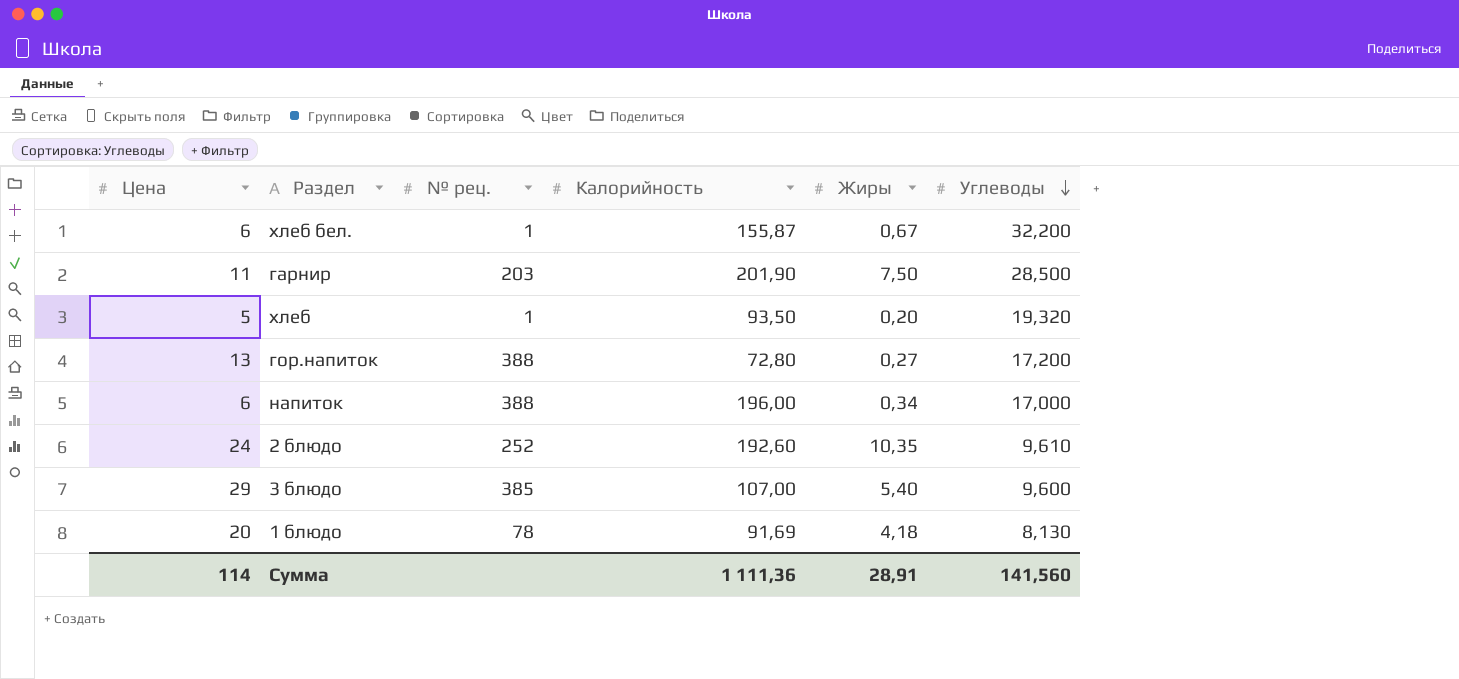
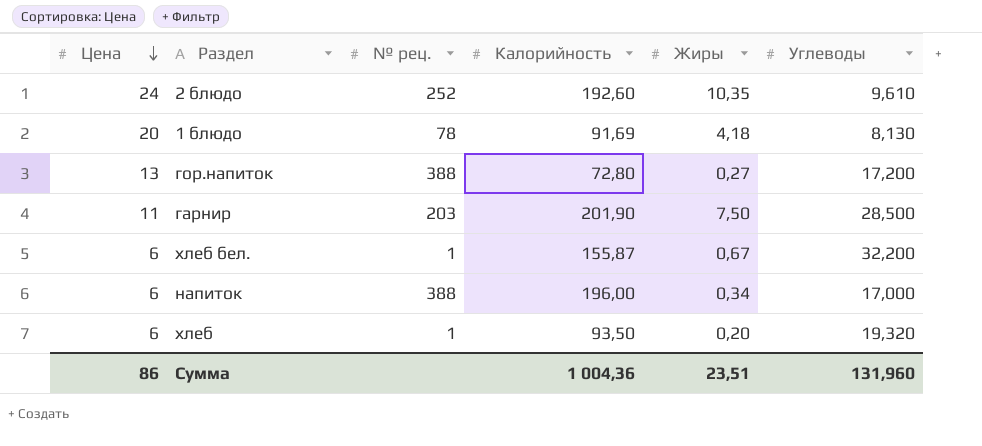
row order: Углеводы descending -> Цена descending
row 3 блюдо: 29 | 385 | 107,00 | 5,40 | 9,600 -> none
хлеб | Цена: 5 -> 6
Сумма | Цена: 114 -> 86
Сумма | Калорийность: 1 111,36 -> 1 004,36
Сумма | Жиры: 28,91 -> 23,51
Сумма | Углеводы: 141,560 -> 131,960

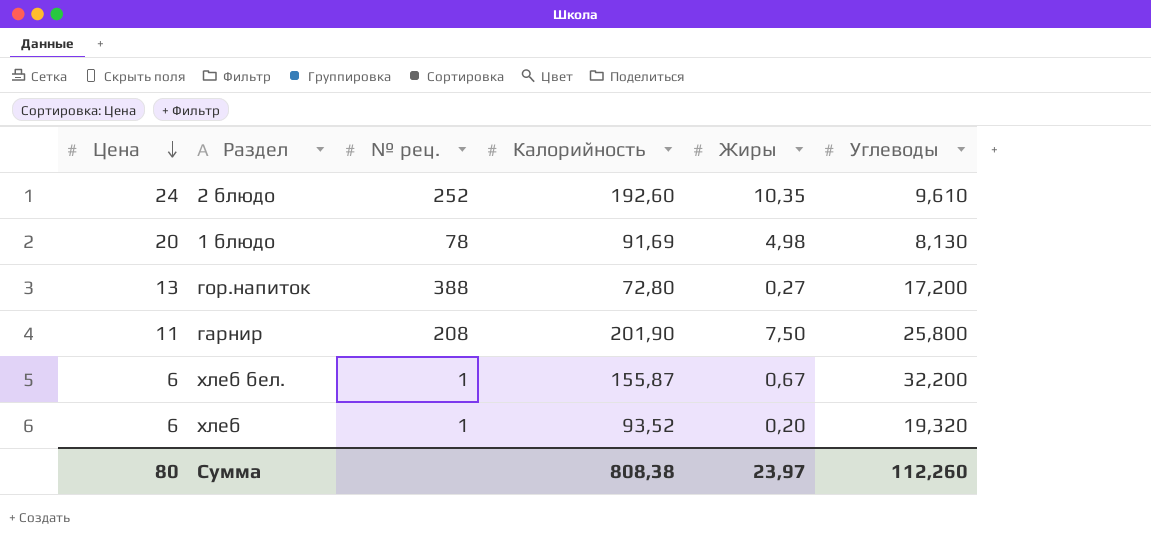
row напиток: 6 | 388 | 196,00 | 0,34 | 17,000 -> none
1 блюдо | Жиры: 4,18 -> 4,98
гарнир | № рец.: 203 -> 208
гарнир | Углеводы: 28,500 -> 25,800
хлеб | Калорийность: 93,50 -> 93,52
Сумма | Цена: 86 -> 80
Сумма | Калорийность: 1 004,36 -> 808,38
Сумма | Жиры: 23,51 -> 23,97
Сумма | Углеводы: 131,960 -> 112,260

